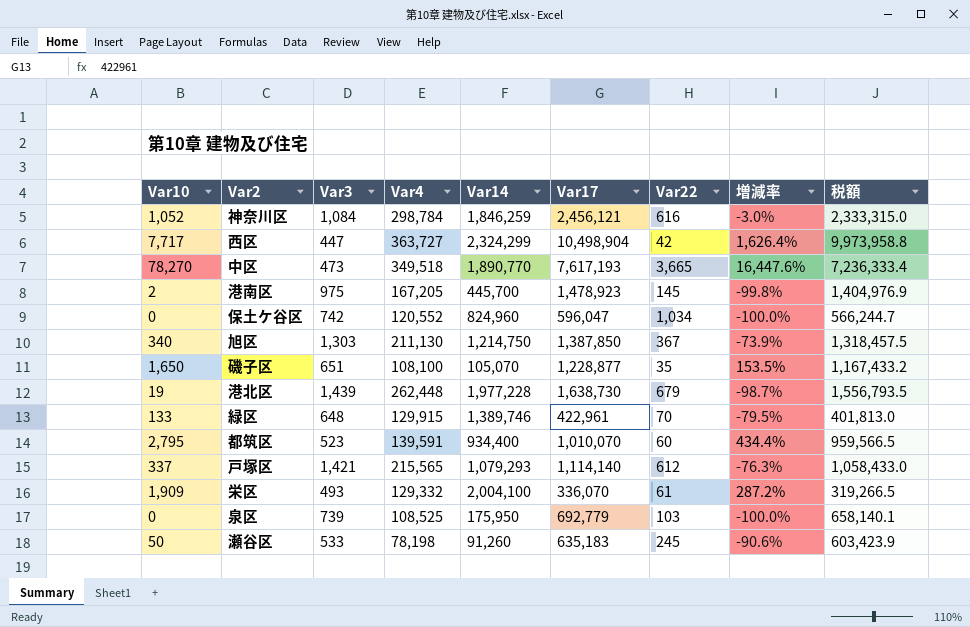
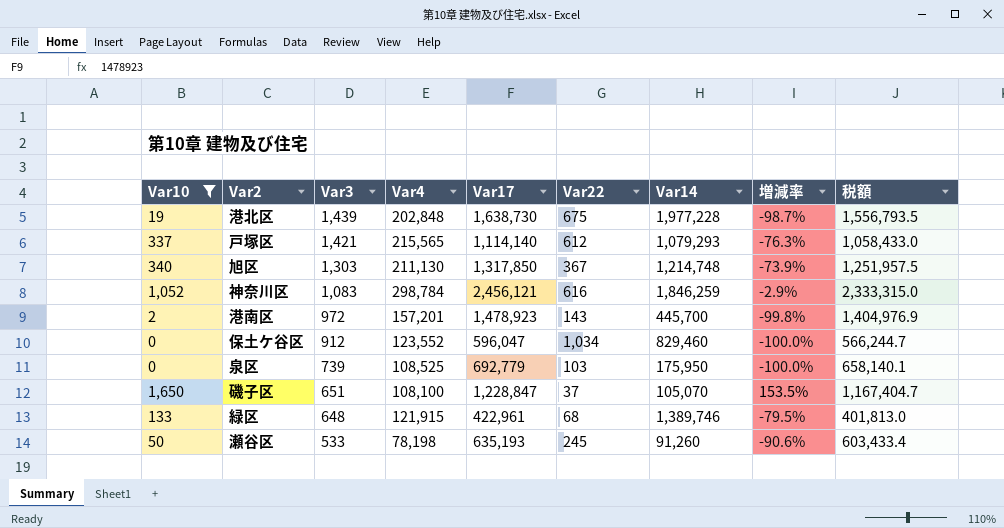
filter: none -> Var10 <= 1,650
row order: none -> Var3 descending
column Var14 | position: 5 -> 7
港北区 | Var4: 262,448 -> 202,848
港北区 | Var22: 679 -> 675
旭区 | Var17: 1,387,850 -> 1,317,850
旭区 | Var14: 1,214,750 -> 1,214,748
旭区 | 税額: 1,318,457.5 -> 1,251,957.5
神奈川区 | Var3: 1,084 -> 1,083
神奈川区 | 増減率: -3.0% -> -2.9%
港南区 | Var3: 975 -> 972
港南区 | Var4: 167,205 -> 157,201
港南区 | Var22: 145 -> 143
保土ケ谷区 | Var3: 742 -> 912
保土ケ谷区 | Var4: 120,552 -> 123,552
保土ケ谷区 | Var14: 824,960 -> 829,460
磯子区 | Var17: 1,228,877 -> 1,228,847
磯子区 | Var22: 35 -> 37
磯子区 | 税額: 1,167,433.2 -> 1,167,404.7
緑区 | Var4: 129,915 -> 121,915
緑区 | Var22: 70 -> 68
瀬谷区 | Var17: 635,183 -> 635,193
瀬谷区 | 税額: 603,423.9 -> 603,433.4

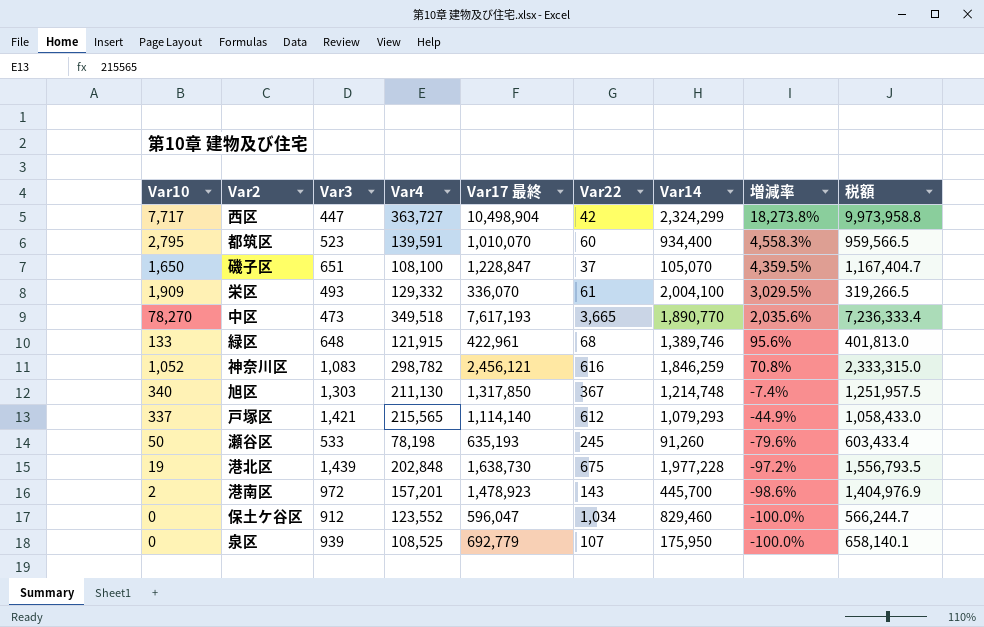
filter: Var10 <= 1,650 -> none
row order: Var3 descending -> 増減率 descending
column name: Var17 -> Var17 最終
column 増減率 | formula: ([Var10] - [Var3]) / [Var3] -> ([Var10] - [Var22]) / [Var22]
神奈川区 | Var4: 298,784 -> 298,782
泉区 | Var3: 739 -> 939
泉区 | Var22: 103 -> 107

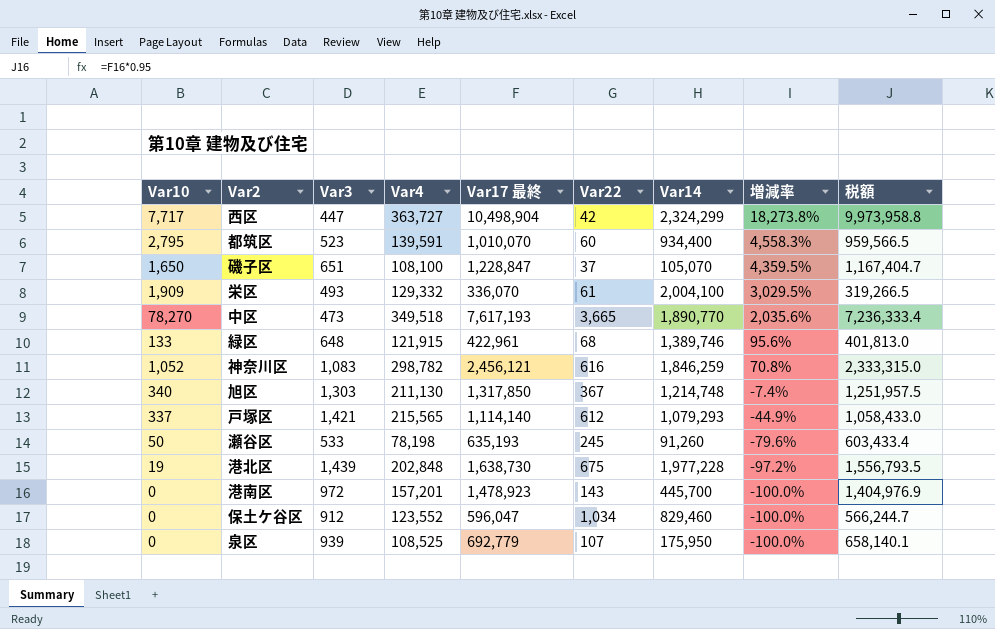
港南区 | Var10: 2 -> 0
港南区 | 増減率: -98.6% -> -100.0%

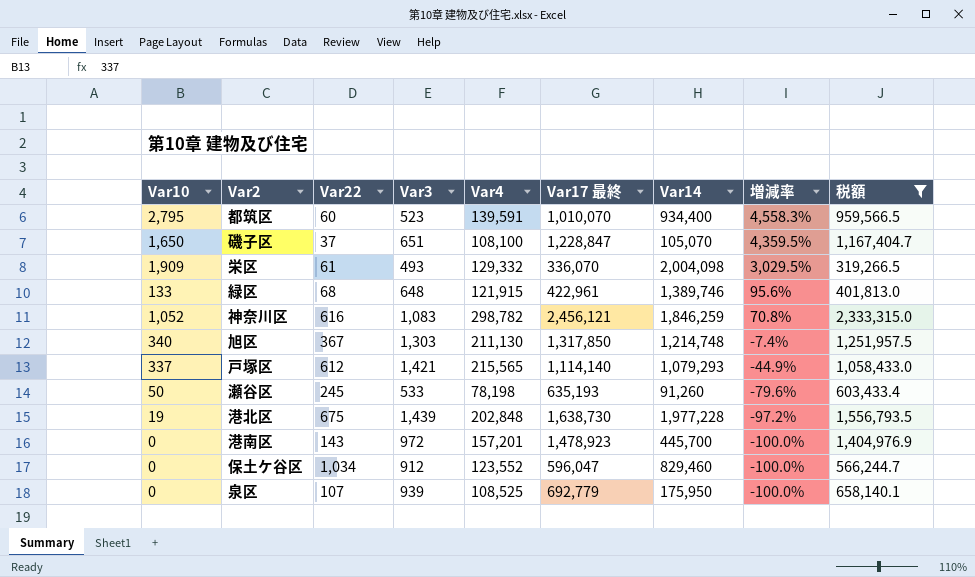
filter: none -> 税額 <= 2,333,315.0
column Var22 | position: 6 -> 3
栄区 | Var14: 2,004,100 -> 2,004,098

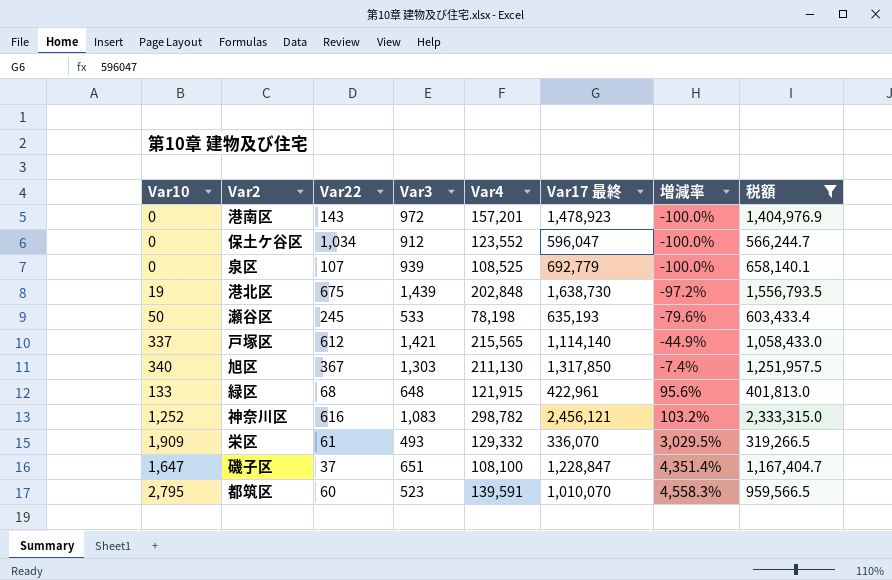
row order: 増減率 descending -> 増減率 ascending
column Var14 | position: 7 -> none
神奈川区 | Var10: 1,052 -> 1,252
神奈川区 | 増減率: 70.8% -> 103.2%
磯子区 | Var10: 1,650 -> 1,647
磯子区 | 増減率: 4,359.5% -> 4,351.4%

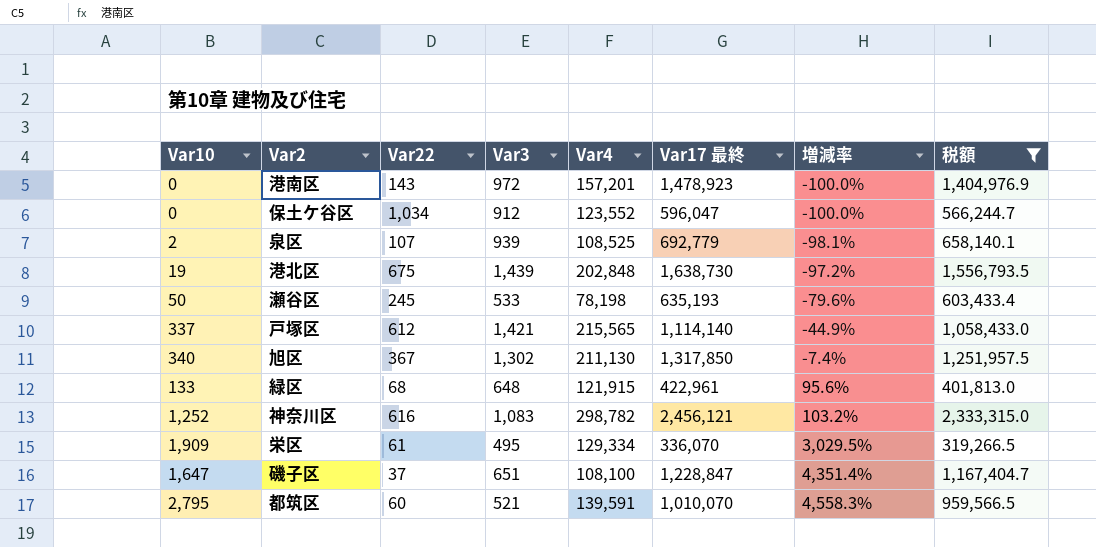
泉区 | Var10: 0 -> 2
泉区 | 増減率: -100.0% -> -98.1%
旭区 | Var3: 1,303 -> 1,302
栄区 | Var3: 493 -> 495
栄区 | Var4: 129,332 -> 129,334
都筑区 | Var3: 523 -> 521

